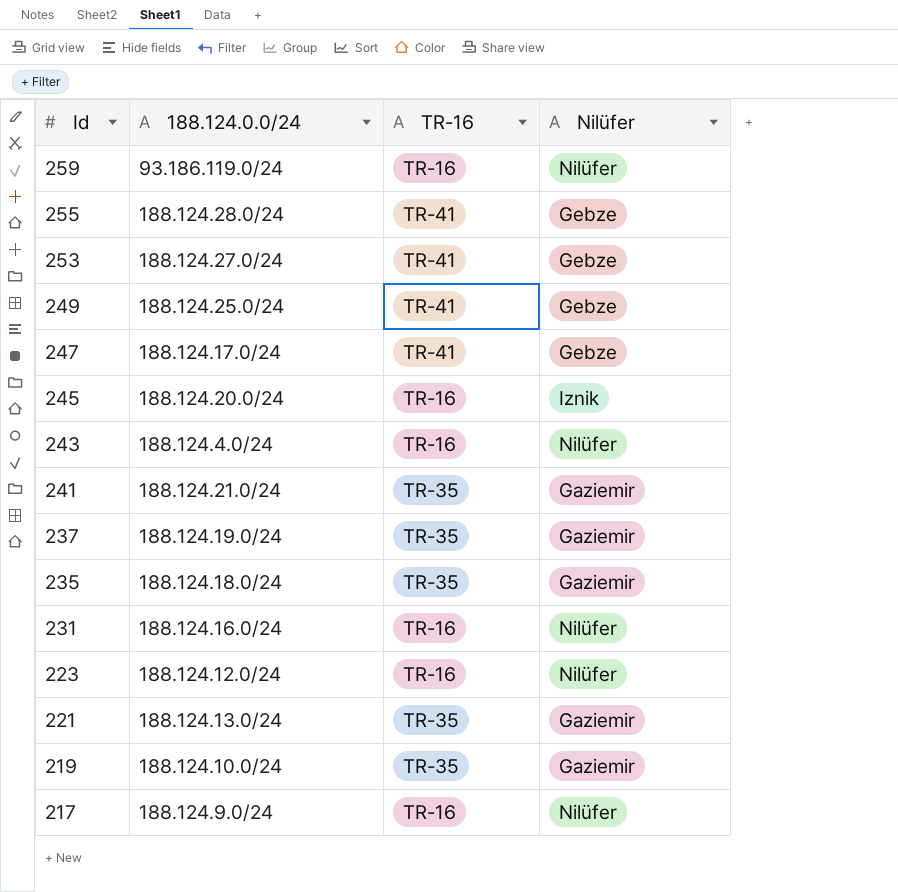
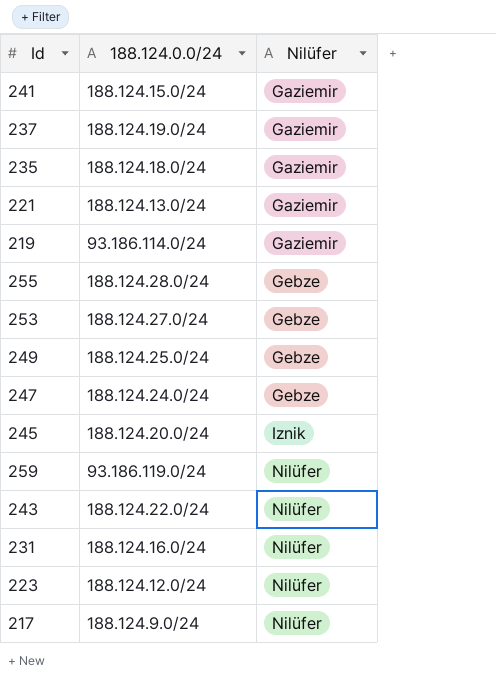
row order: Id descending -> Nilüfer ascending
column TR-16 | position: 3 -> none
241 | 188.124.0.0/24: 188.124.21.0/24 -> 188.124.15.0/24
219 | 188.124.0.0/24: 188.124.10.0/24 -> 93.186.114.0/24
247 | 188.124.0.0/24: 188.124.17.0/24 -> 188.124.24.0/24
243 | 188.124.0.0/24: 188.124.4.0/24 -> 188.124.22.0/24

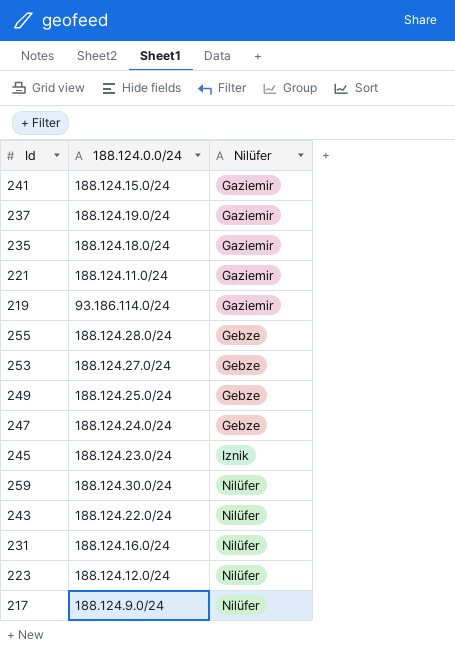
221 | 188.124.0.0/24: 188.124.13.0/24 -> 188.124.11.0/24
245 | 188.124.0.0/24: 188.124.20.0/24 -> 188.124.23.0/24
259 | 188.124.0.0/24: 93.186.119.0/24 -> 188.124.30.0/24

